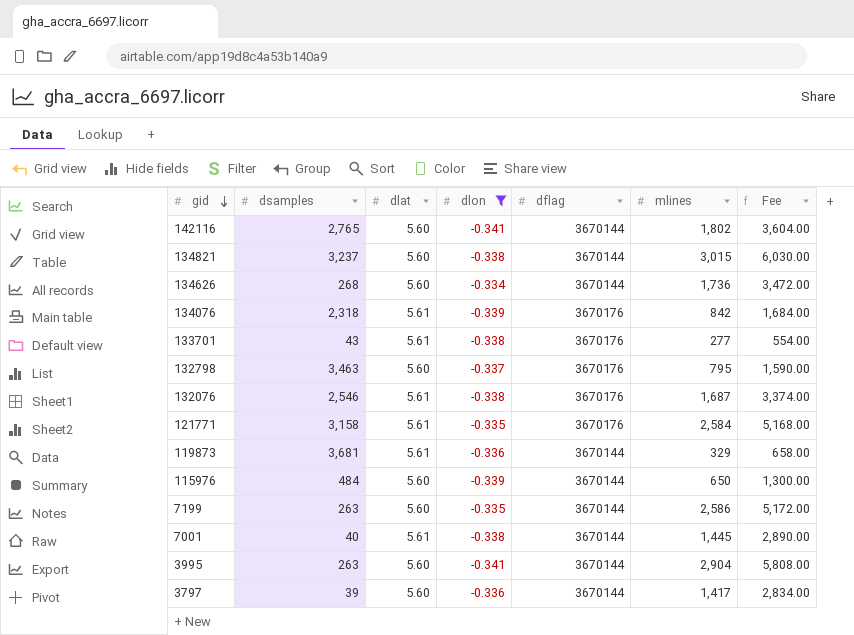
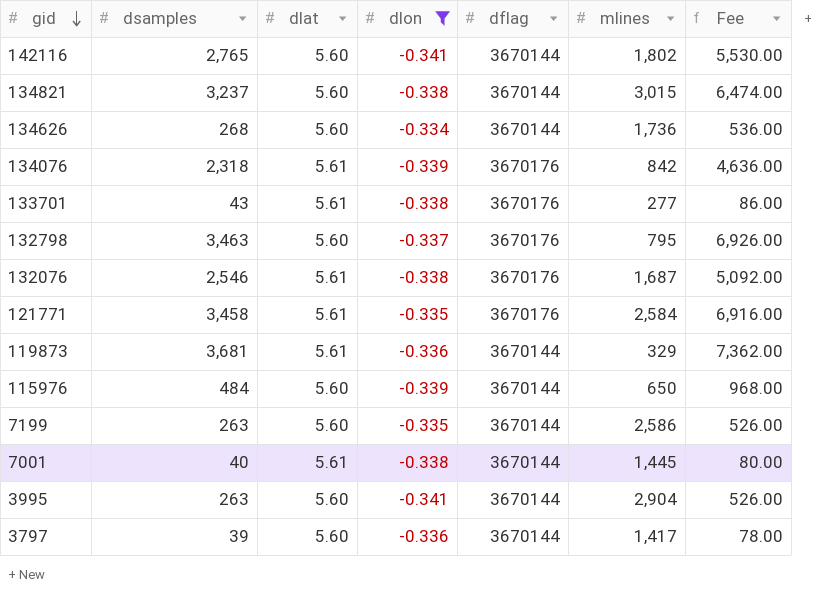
column Fee | formula: [mlines] * 2 -> [dsamples] * 2
121771 | dsamples: 3,158 -> 3,458

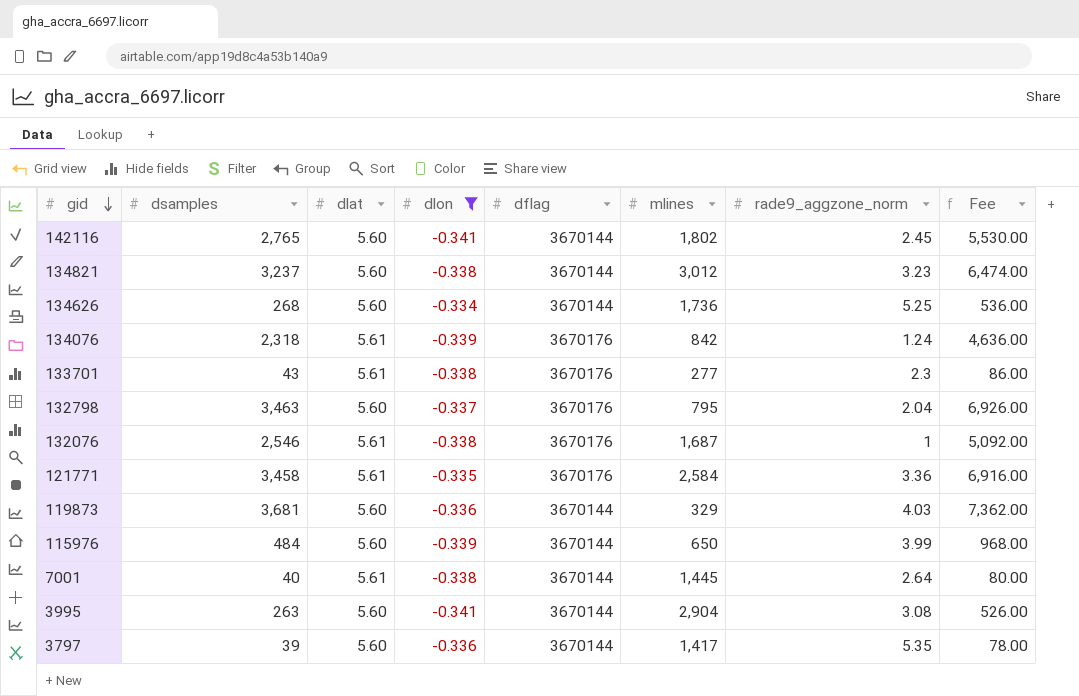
column rade9_aggzone_norm | position: none -> 7
row 7199: 263 | 5.60 | -0.335 | 3670144 | 2,586 | 526.00 -> none
134821 | mlines: 3,015 -> 3,012
119873 | dlat: 5.61 -> 5.60

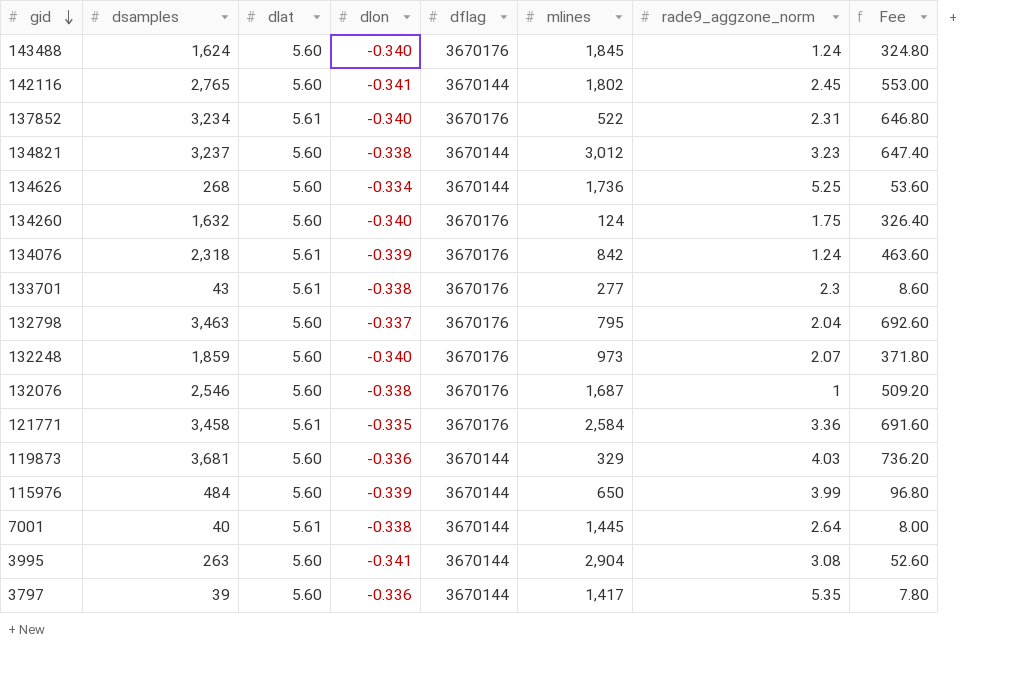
filter: dlon != -0.340 -> none
column Fee | formula: [dsamples] * 2 -> [dsamples] * 0.2
132076 | dlat: 5.61 -> 5.60

